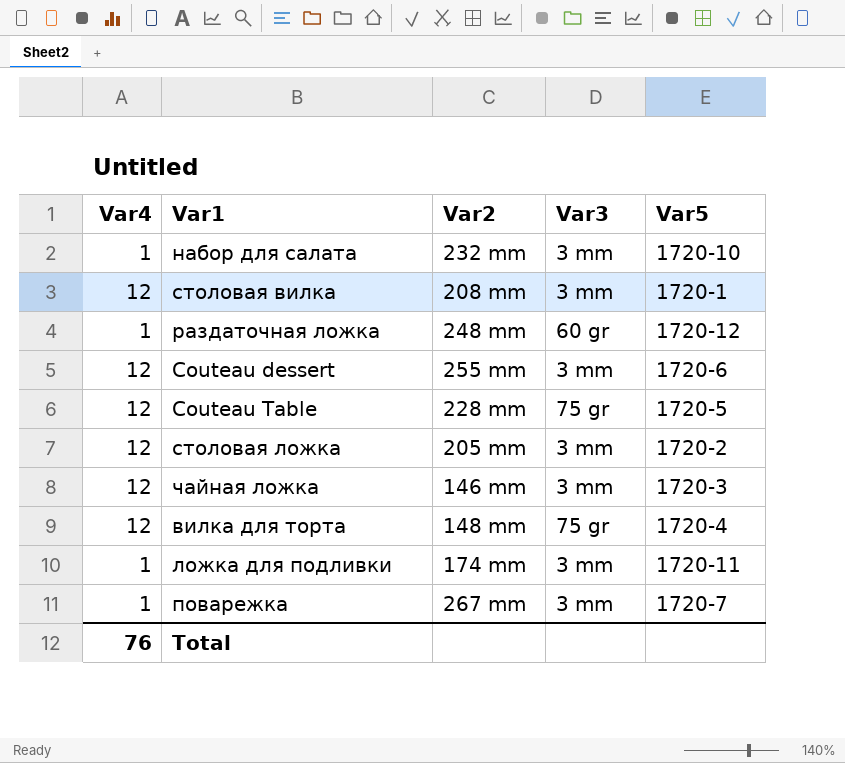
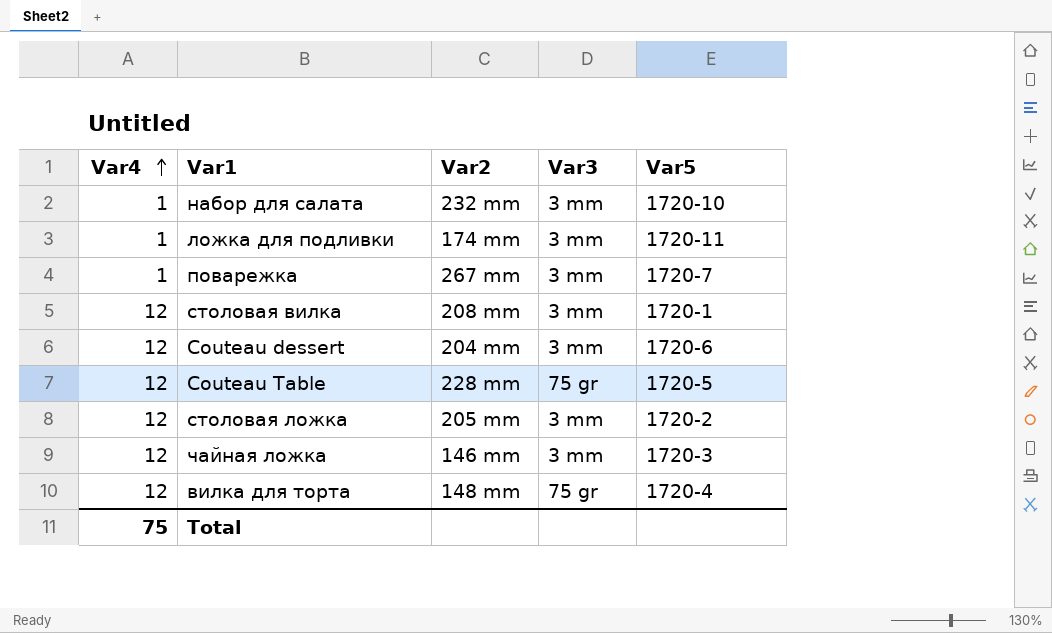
row order: none -> Var4 ascending
row раздаточная ложка: 1 | 248 mm | 60 gr | 1720-12 -> none
Couteau dessert | Var2: 255 mm -> 204 mm
Total | Var4: 76 -> 75

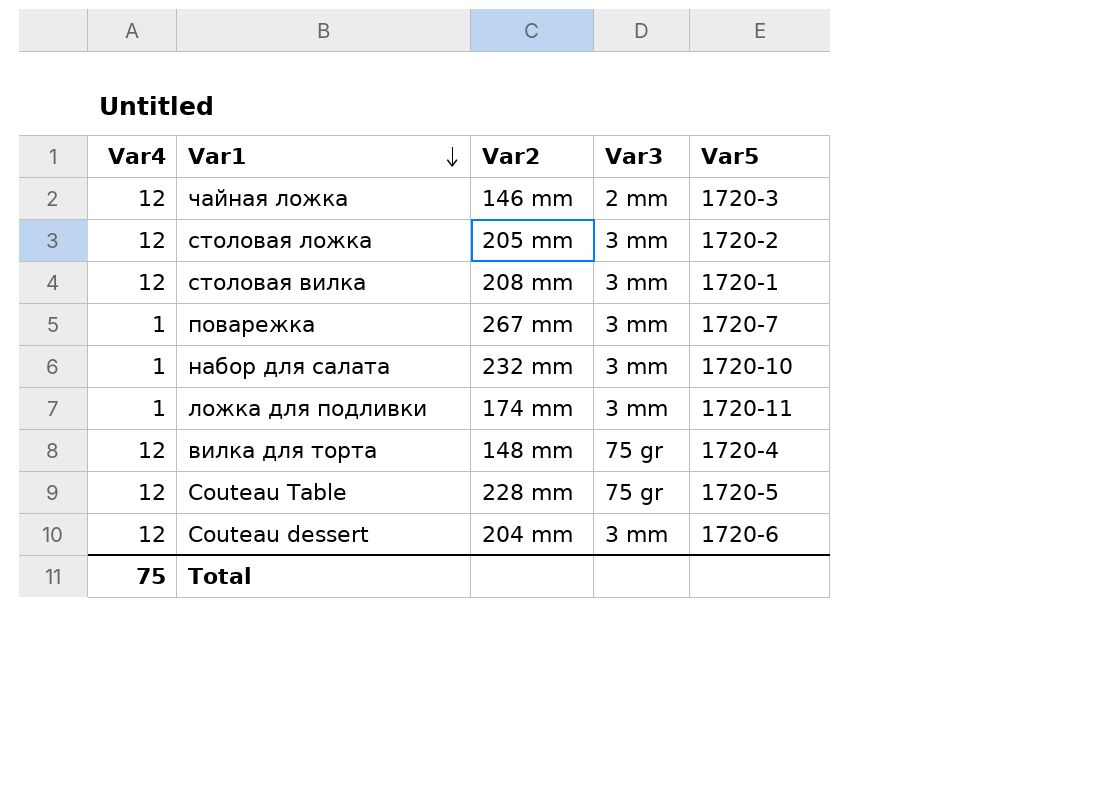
row order: Var4 ascending -> Var1 descending
чайная ложка | Var3: 3 mm -> 2 mm

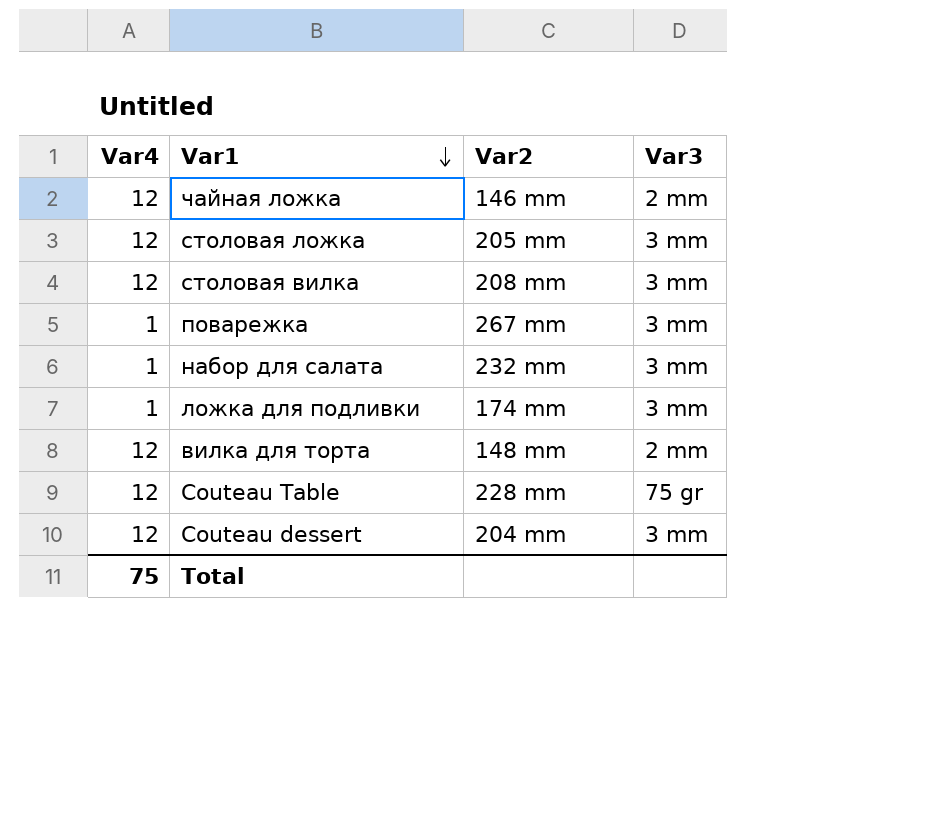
column Var5 | position: 5 -> none
вилка для торта | Var3: 75 gr -> 2 mm

